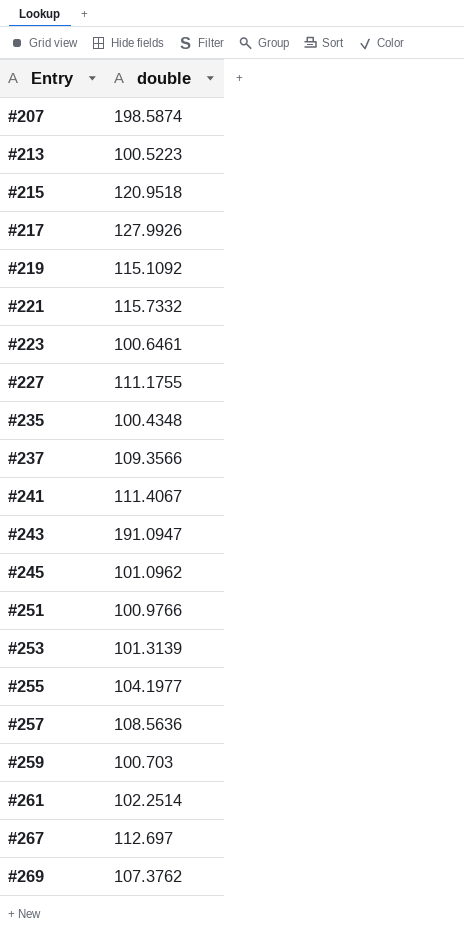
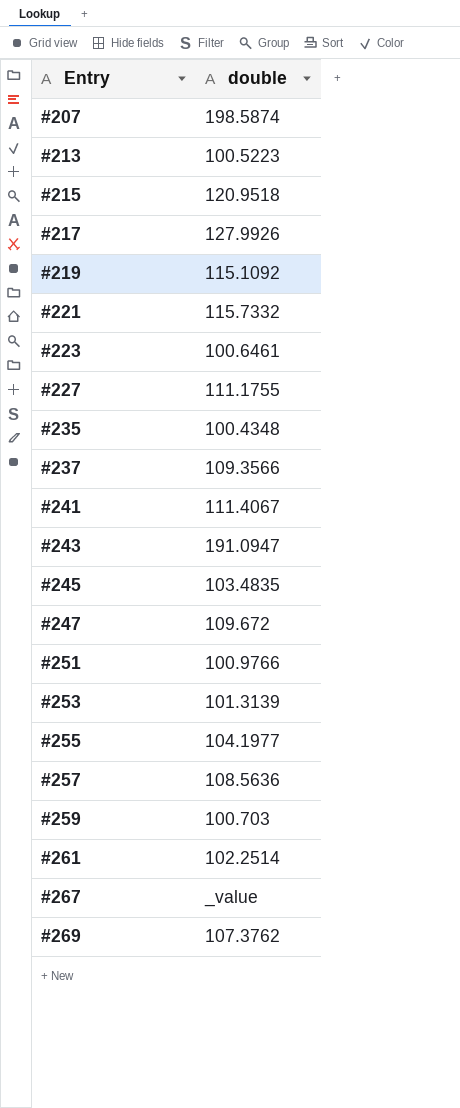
#245 | double: 101.0962 -> 103.4835
row #247: none -> 109.672
#267 | double: 112.697 -> _value

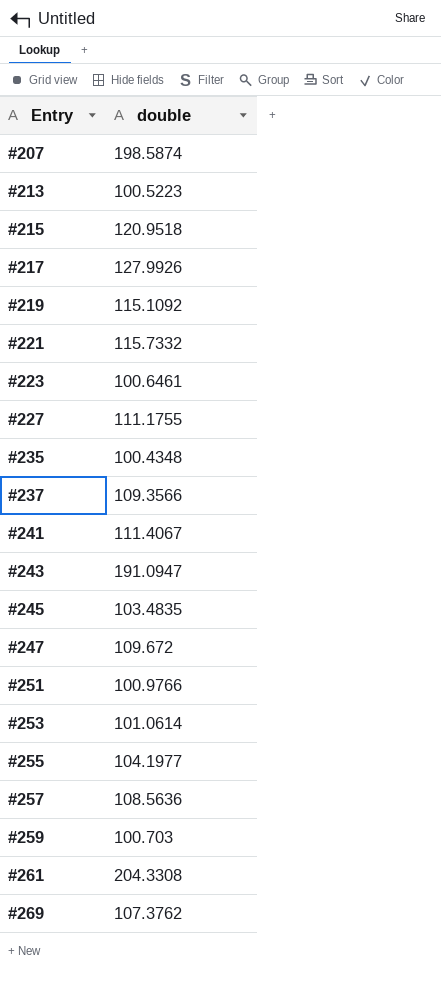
row #267: _value -> none
#253 | double: 101.3139 -> 101.0614
#261 | double: 102.2514 -> 204.3308

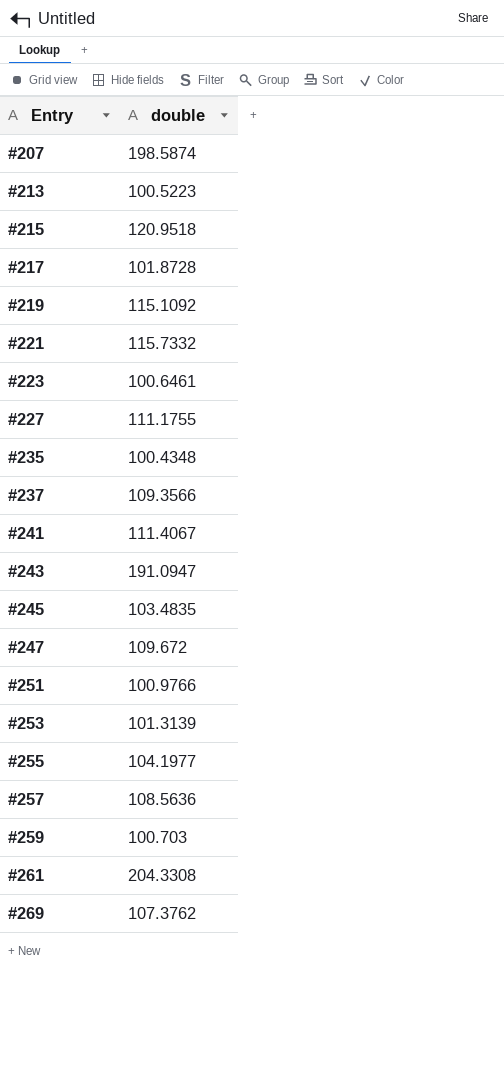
#217 | double: 127.9926 -> 101.8728
#253 | double: 101.0614 -> 101.3139

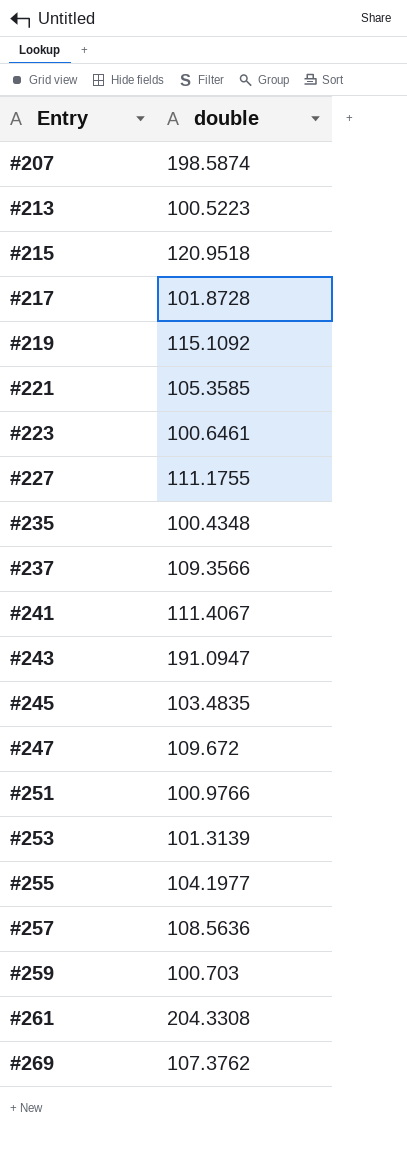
#221 | double: 115.7332 -> 105.3585

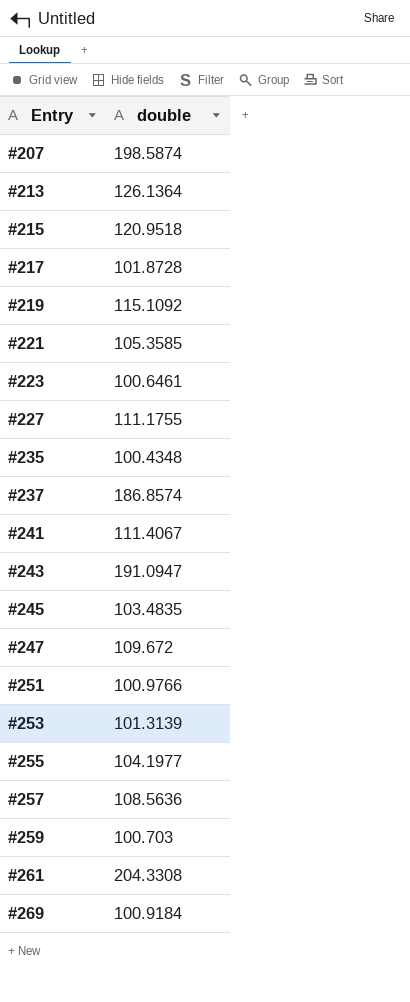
#213 | double: 100.5223 -> 126.1364
#237 | double: 109.3566 -> 186.8574
#269 | double: 107.3762 -> 100.9184

